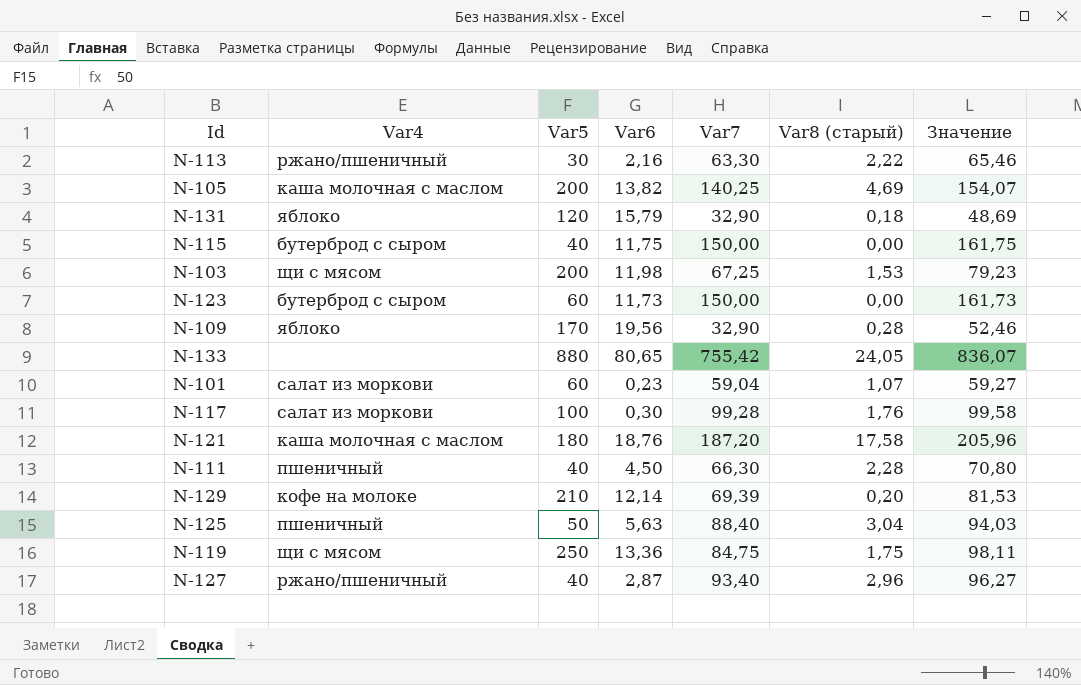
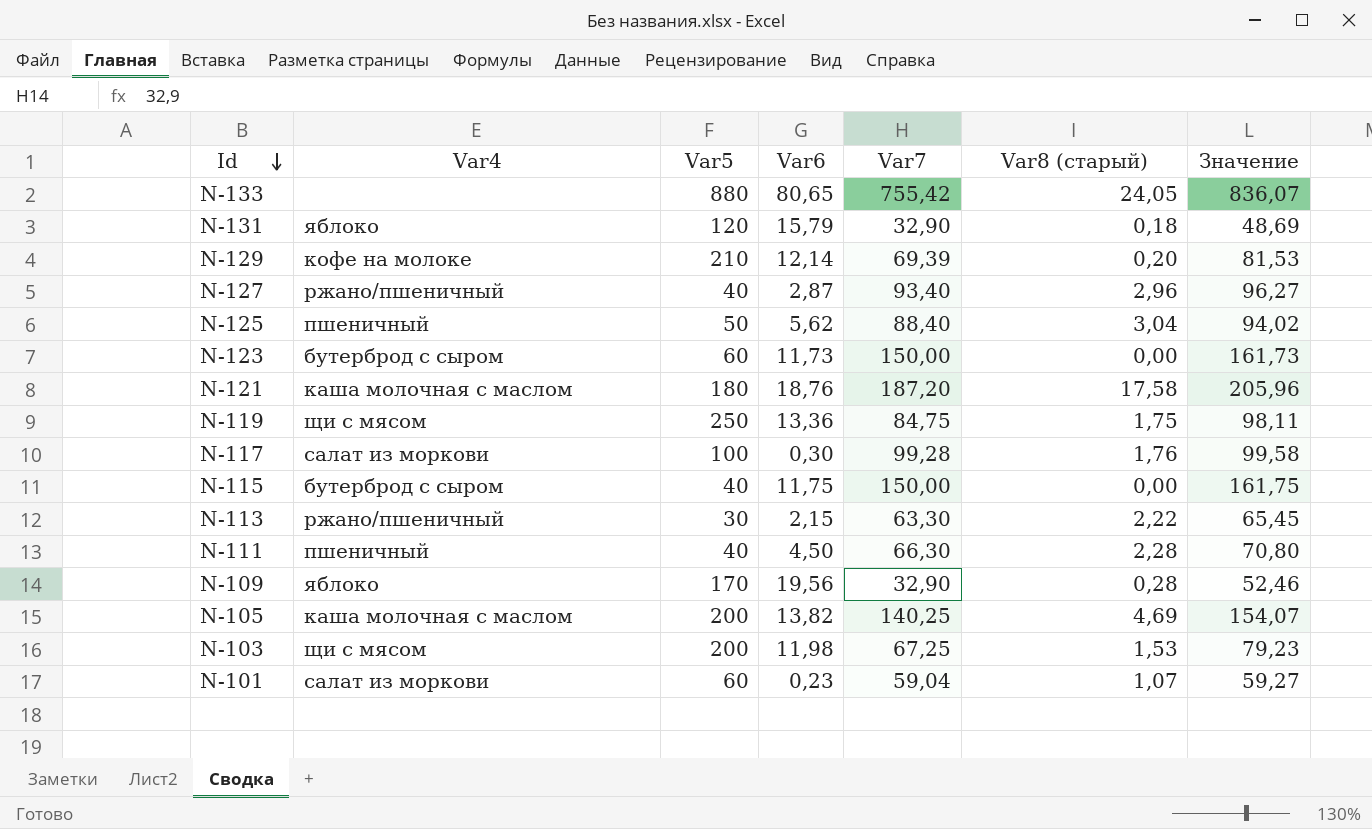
row order: none -> Id descending
N-125 | Var6: 5,63 -> 5,62
N-125 | Значение: 94,03 -> 94,02
N-113 | Var6: 2,16 -> 2,15
N-113 | Значение: 65,46 -> 65,45

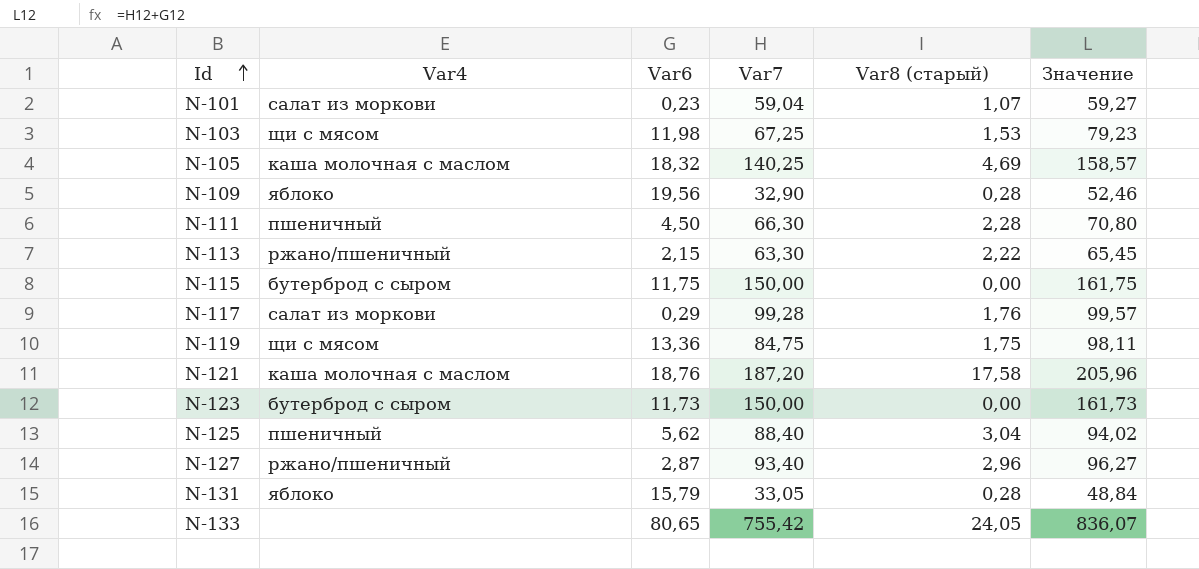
row order: Id descending -> Id ascending
column Var5 | position: 3 -> none
row N-129: кофе на молоке | 210 | 12,14 | 69,39 | 0,20 | 81,53 -> none
N-105 | Var6: 13,82 -> 18,32
N-105 | Значение: 154,07 -> 158,57
N-117 | Var6: 0,30 -> 0,29
N-117 | Значение: 99,58 -> 99,57
N-131 | Var7: 32,90 -> 33,05
N-131 | Var8 (старый): 0,18 -> 0,28
N-131 | Значение: 48,69 -> 48,84

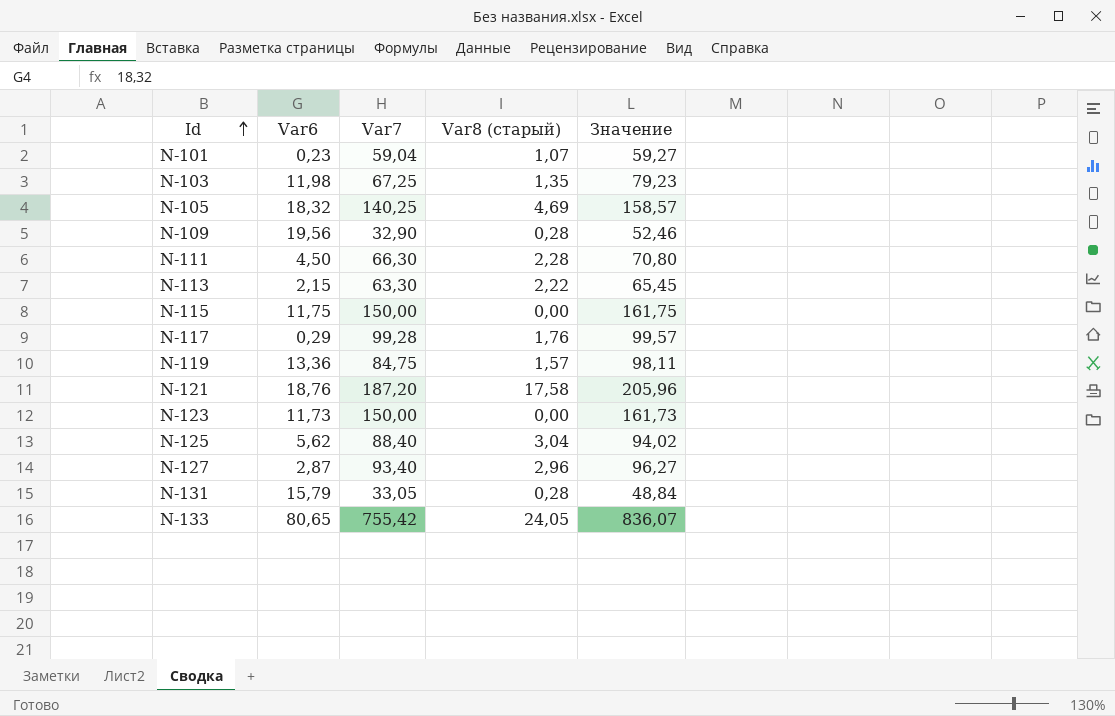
column Var4 | position: 2 -> none
N-103 | Var8 (старый): 1,53 -> 1,35
N-119 | Var8 (старый): 1,75 -> 1,57

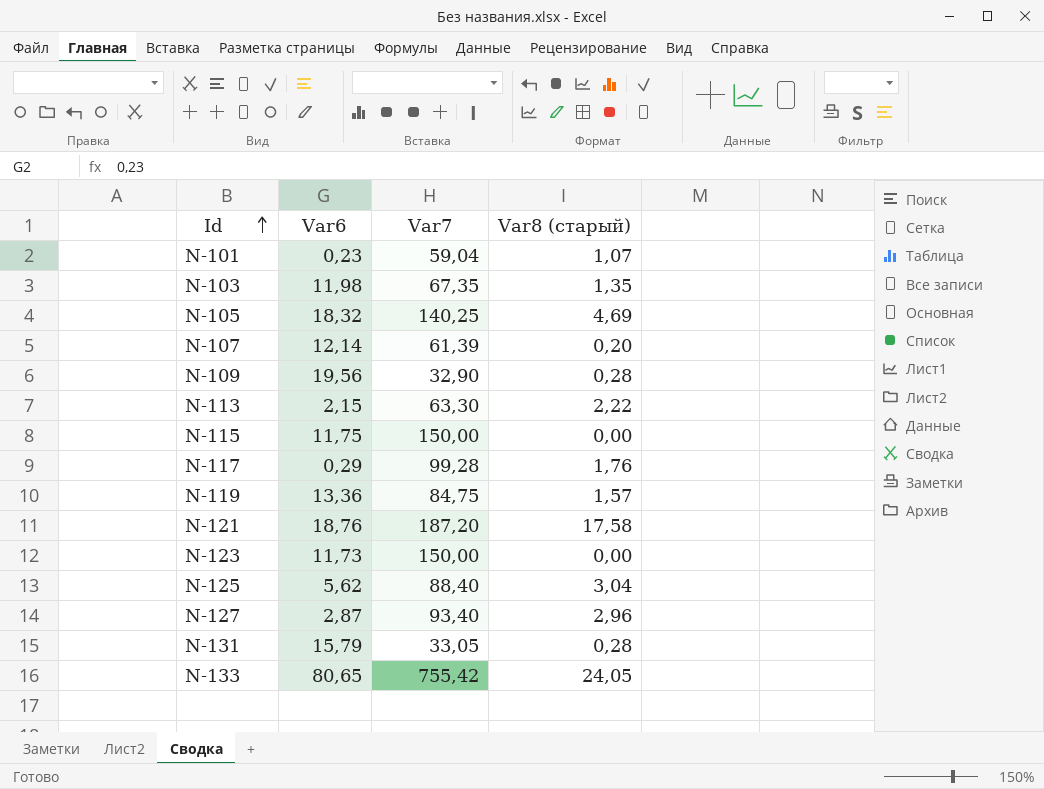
column Значение | formula: [Var6] + [Var7] -> none
row N-111: 4,50 | 66,30 | 2,28 | 70,80 -> none
N-103 | Var7: 67,25 -> 67,35
row N-107: none -> 12,14 | 61,39 | 0,20

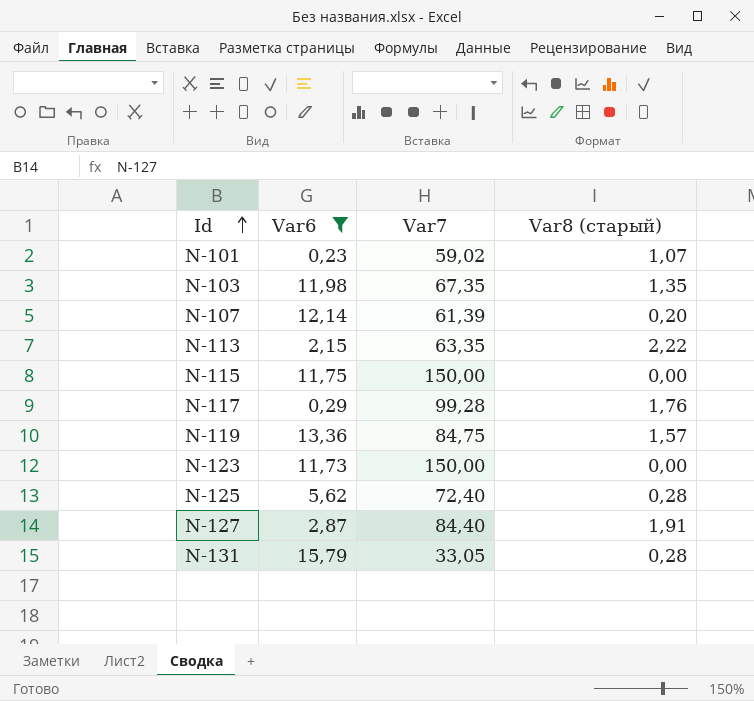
filter: none -> Var6 <= 15,79
N-101 | Var7: 59,04 -> 59,02
N-113 | Var7: 63,30 -> 63,35
N-125 | Var7: 88,40 -> 72,40
N-125 | Var8 (старый): 3,04 -> 0,28
N-127 | Var7: 93,40 -> 84,40
N-127 | Var8 (старый): 2,96 -> 1,91

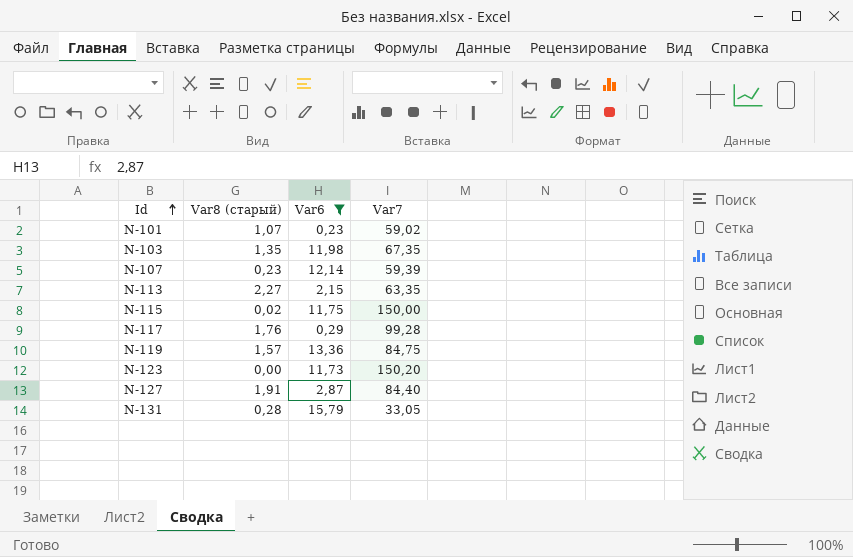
column Var8 (старый) | position: 4 -> 2
row N-125: 5,62 | 72,40 | 0,28 -> none
N-107 | Var8 (старый): 0,20 -> 0,23
N-107 | Var7: 61,39 -> 59,39
N-113 | Var8 (старый): 2,22 -> 2,27
N-115 | Var8 (старый): 0,00 -> 0,02
N-123 | Var7: 150,00 -> 150,20

